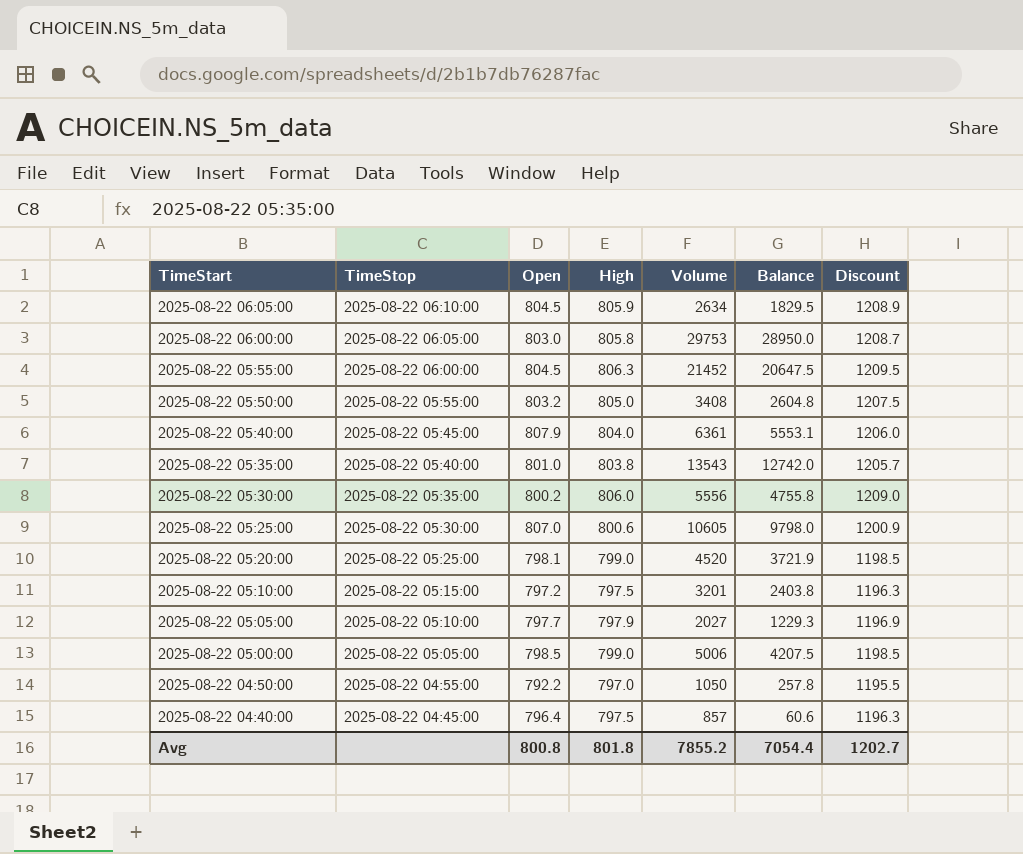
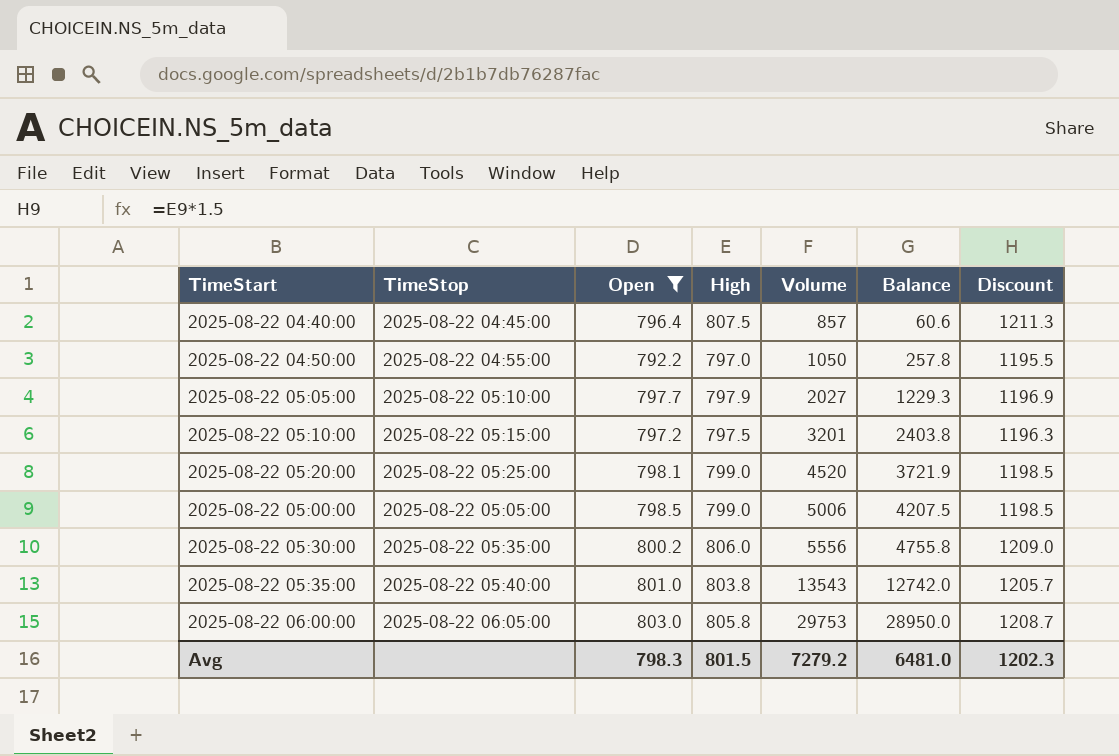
filter: none -> Open <= 803.0
row order: TimeStart descending -> Volume ascending
2025-08-22 04:40:00 | High: 797.5 -> 807.5
2025-08-22 04:40:00 | Discount: 1196.3 -> 1211.3
Avg | Open: 800.8 -> 798.3
Avg | High: 801.8 -> 801.5
Avg | Volume: 7855.2 -> 7279.2
Avg | Balance: 7054.4 -> 6481.0
Avg | Discount: 1202.7 -> 1202.3

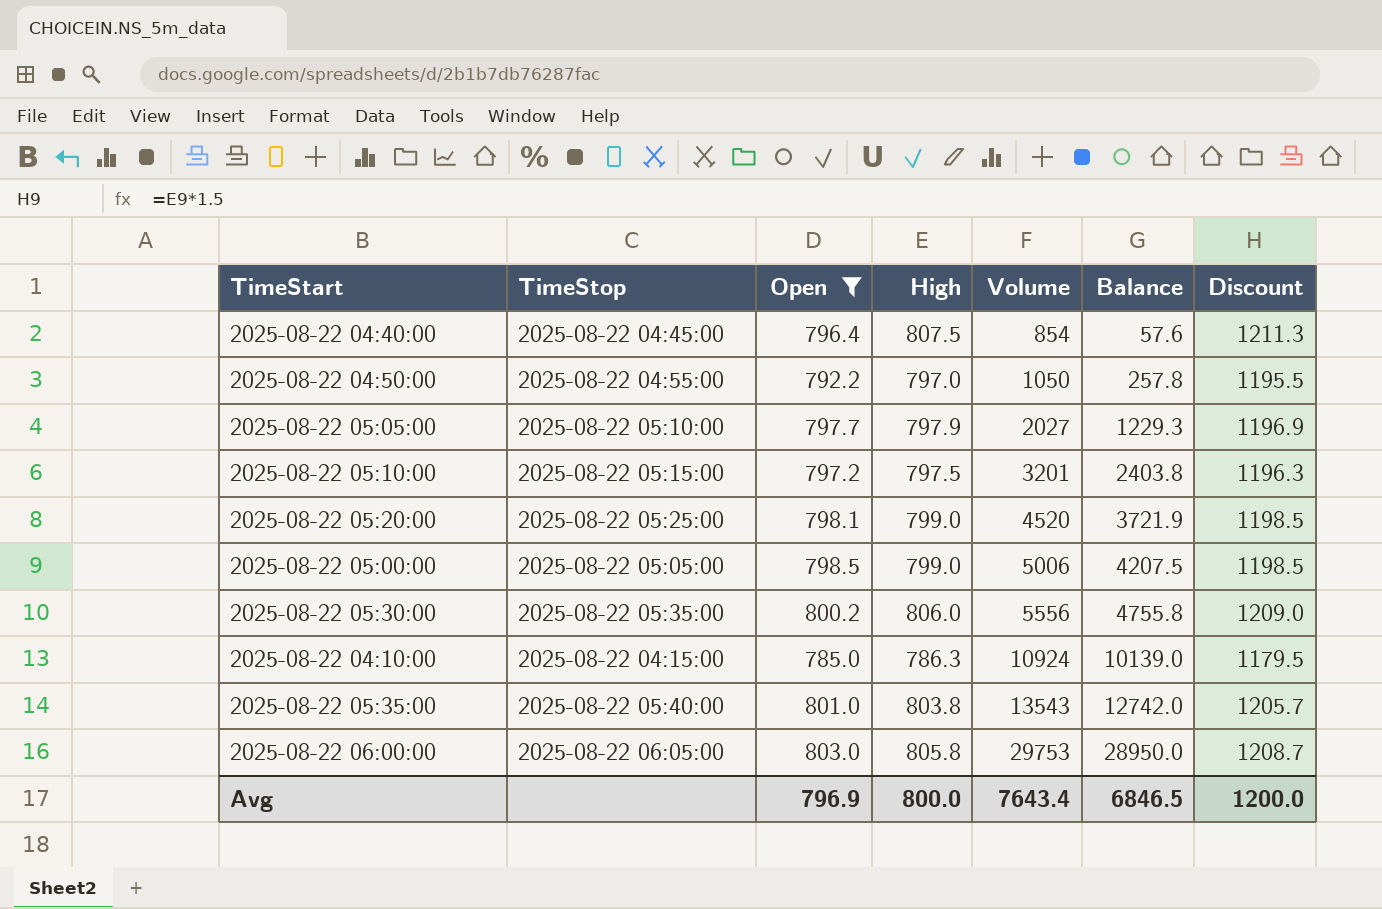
2025-08-22 04:40:00 | Volume: 857 -> 854
2025-08-22 04:40:00 | Balance: 60.6 -> 57.6
row 2025-08-22 04:10:00: none -> 2025-08-22 04:15:00 | 785.0 | 786.3 | 10924 | 10139.0 | 1179.5
Avg | Open: 798.3 -> 796.9
Avg | High: 801.5 -> 800.0
Avg | Volume: 7279.2 -> 7643.4
Avg | Balance: 6481.0 -> 6846.5
Avg | Discount: 1202.3 -> 1200.0

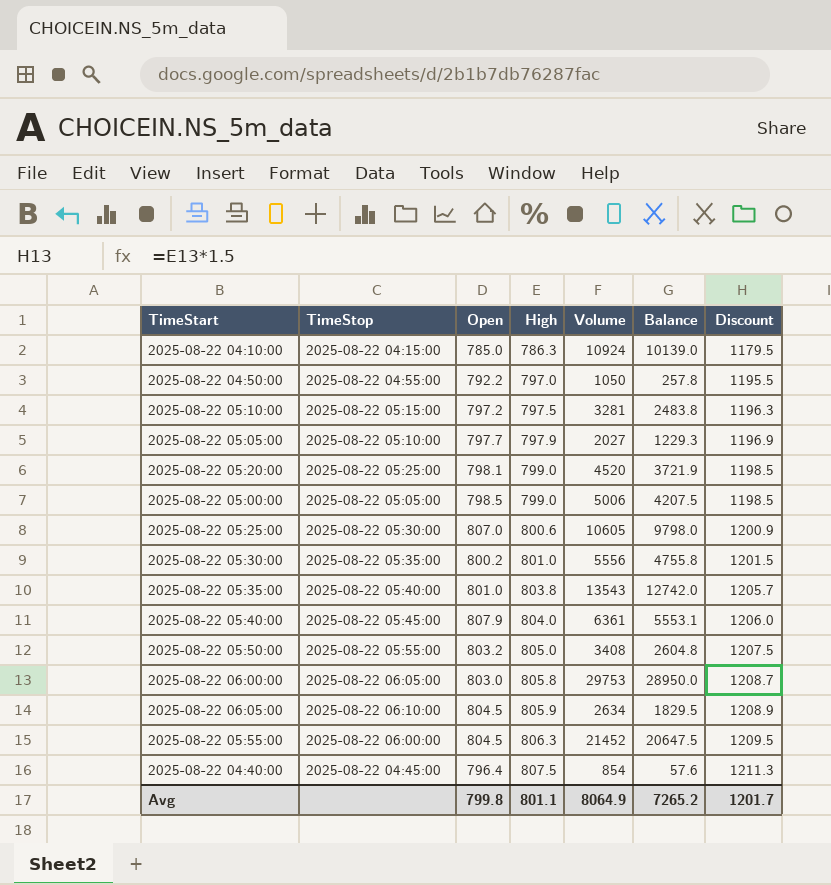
filter: Open <= 803.0 -> none
row order: Volume ascending -> High ascending
2025-08-22 05:10:00 | Volume: 3201 -> 3281
2025-08-22 05:10:00 | Balance: 2403.8 -> 2483.8
2025-08-22 05:30:00 | High: 806.0 -> 801.0
2025-08-22 05:30:00 | Discount: 1209.0 -> 1201.5
Avg | Open: 796.9 -> 799.8
Avg | High: 800.0 -> 801.1
Avg | Volume: 7643.4 -> 8064.9
Avg | Balance: 6846.5 -> 7265.2
Avg | Discount: 1200.0 -> 1201.7

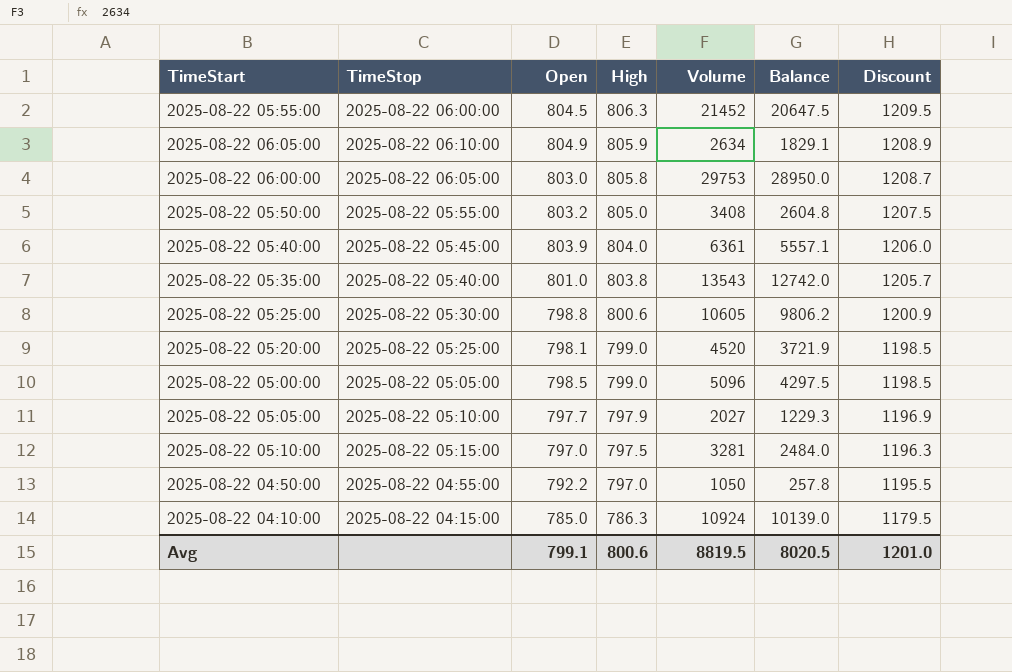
row order: High ascending -> High descending
row 2025-08-22 05:30:00: 2025-08-22 05:35:00 | 800.2 | 801.0 | 5556 | 4755.8 | 1201.5 -> none
row 2025-08-22 04:40:00: 2025-08-22 04:45:00 | 796.4 | 807.5 | 854 | 57.6 | 1211.3 -> none
2025-08-22 06:05:00 | Open: 804.5 -> 804.9
2025-08-22 06:05:00 | Balance: 1829.5 -> 1829.1
2025-08-22 05:40:00 | Open: 807.9 -> 803.9
2025-08-22 05:40:00 | Balance: 5553.1 -> 5557.1
2025-08-22 05:25:00 | Open: 807.0 -> 798.8
2025-08-22 05:25:00 | Balance: 9798.0 -> 9806.2
2025-08-22 05:00:00 | Volume: 5006 -> 5096
2025-08-22 05:00:00 | Balance: 4207.5 -> 4297.5
2025-08-22 05:10:00 | Open: 797.2 -> 797.0
2025-08-22 05:10:00 | Balance: 2483.8 -> 2484.0
Avg | Open: 799.8 -> 799.1
Avg | High: 801.1 -> 800.6
Avg | Volume: 8064.9 -> 8819.5
Avg | Balance: 7265.2 -> 8020.5
Avg | Discount: 1201.7 -> 1201.0

